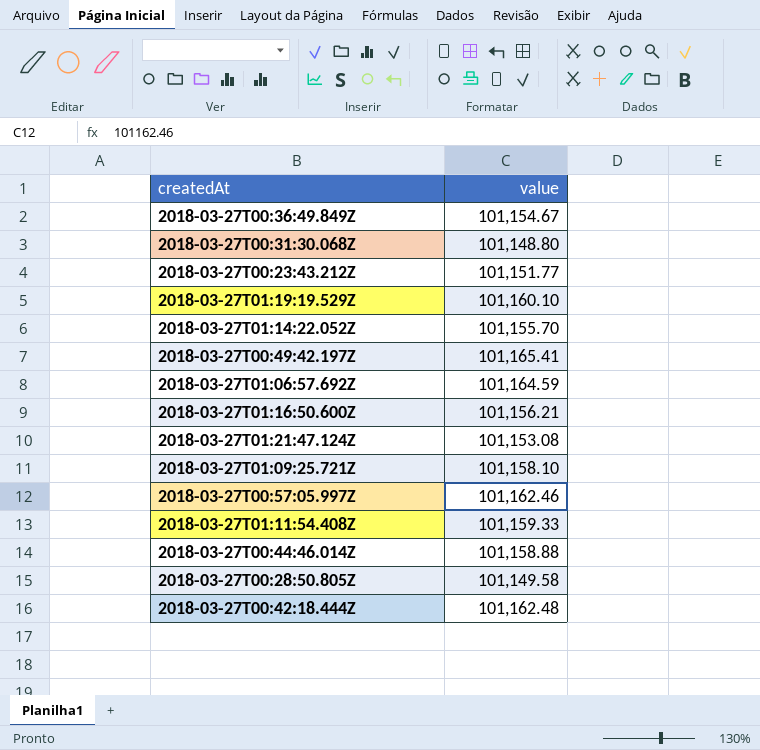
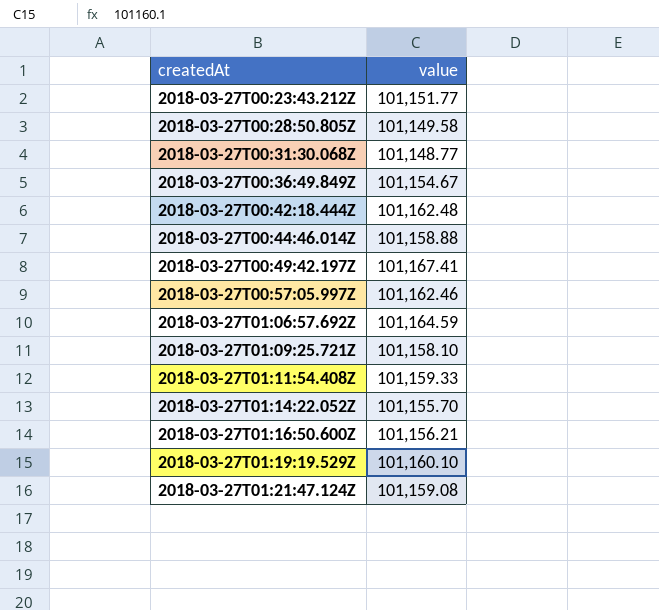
row order: none -> createdAt ascending
2018-03-27T00:31:30.068Z | value: 101,148.80 -> 101,148.77
2018-03-27T00:49:42.197Z | value: 101,165.41 -> 101,167.41
2018-03-27T01:21:47.124Z | value: 101,153.08 -> 101,159.08

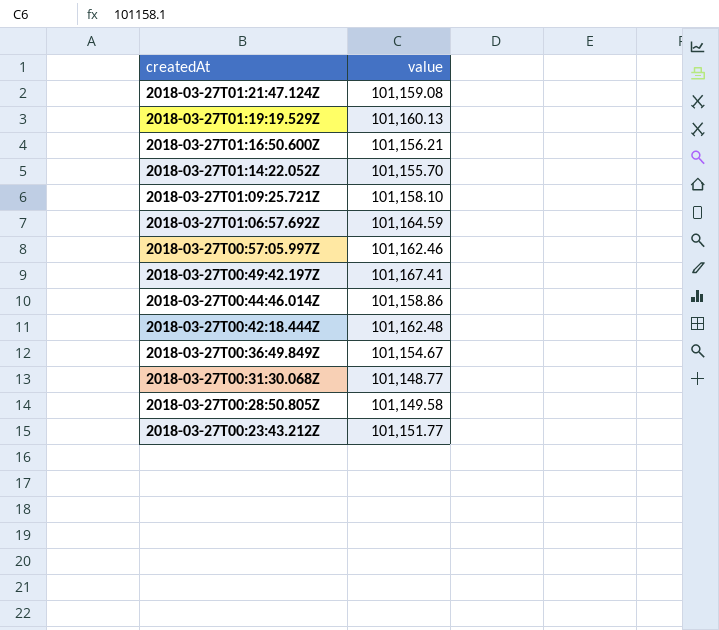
row order: createdAt ascending -> createdAt descending
row 2018-03-27T01:11:54.408Z: 101,159.33 -> none
2018-03-27T01:19:19.529Z | value: 101,160.10 -> 101,160.13
2018-03-27T00:44:46.014Z | value: 101,158.88 -> 101,158.86

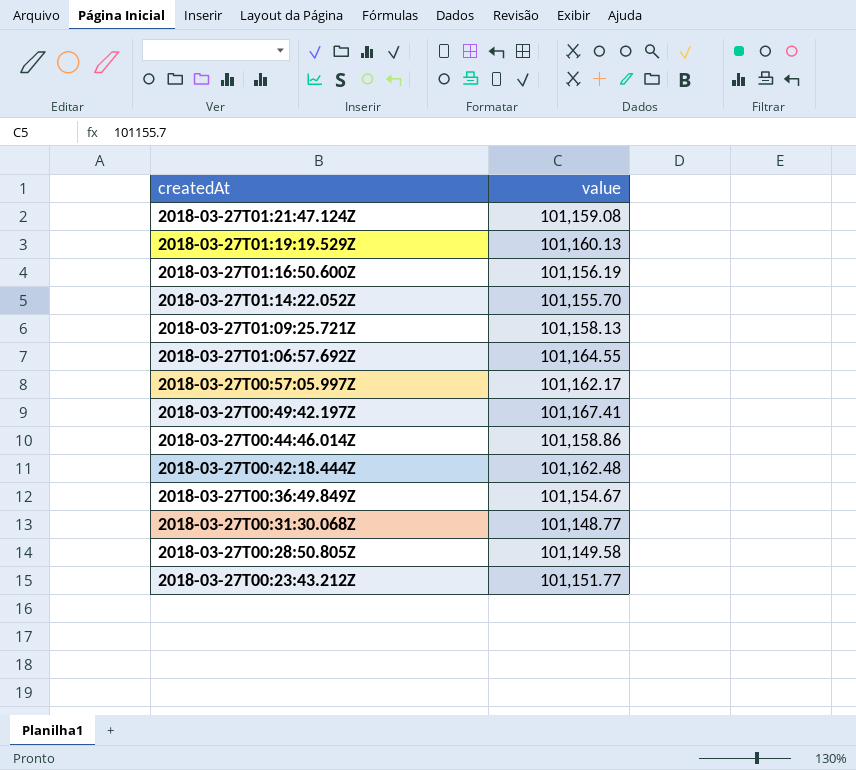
2018-03-27T01:16:50.600Z | value: 101,156.21 -> 101,156.19
2018-03-27T01:09:25.721Z | value: 101,158.10 -> 101,158.13
2018-03-27T01:06:57.692Z | value: 101,164.59 -> 101,164.55
2018-03-27T00:57:05.997Z | value: 101,162.46 -> 101,162.17

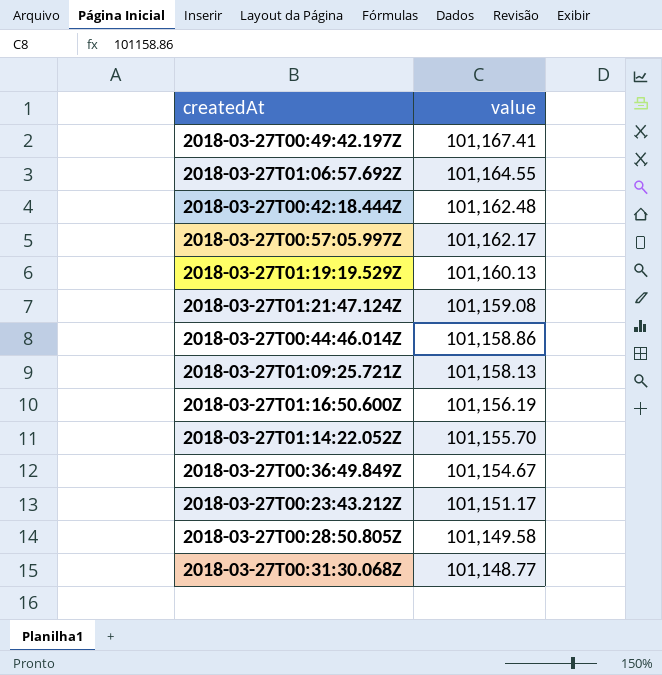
row order: createdAt descending -> value descending
2018-03-27T00:23:43.212Z | value: 101,151.77 -> 101,151.17

